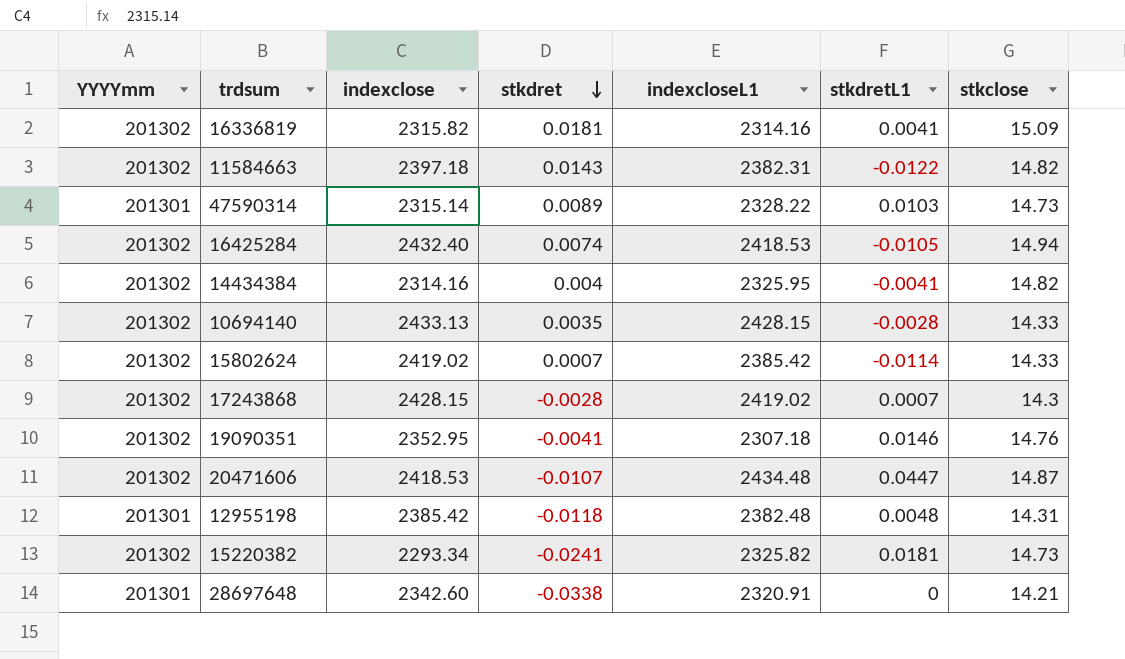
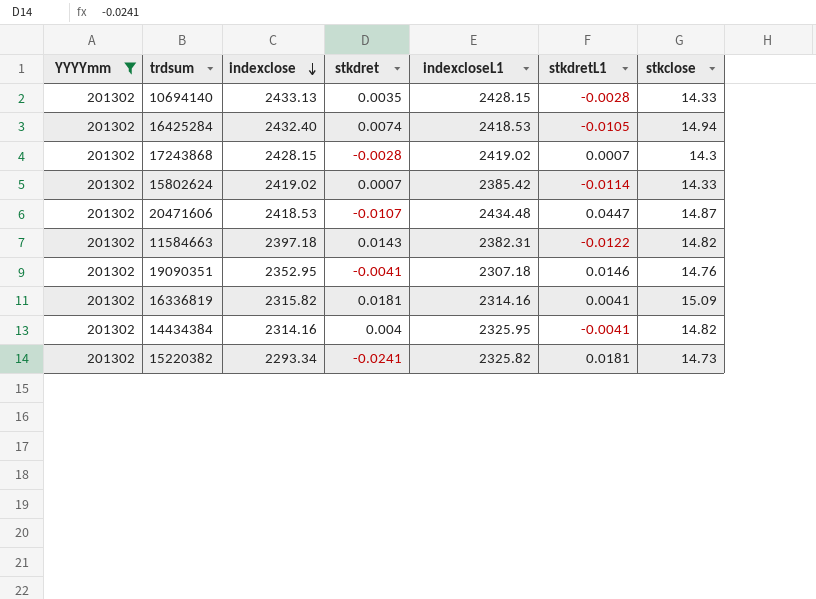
filter: none -> YYYYmm = 201302
row order: stkdret descending -> indexclose descending

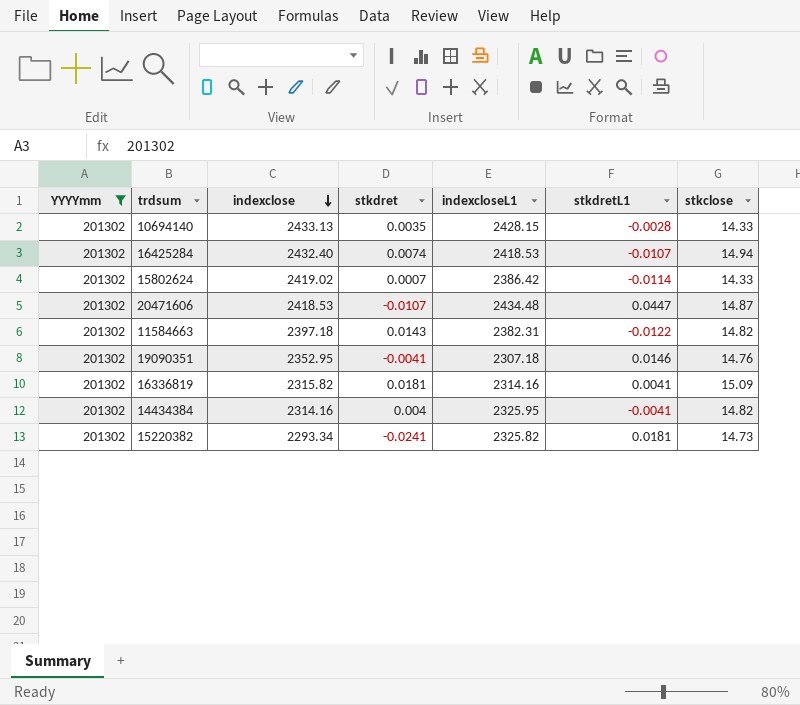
row 17243868: 201302 | 2428.15 | -0.0028 | 2419.02 | 0.0007 | 14.3 -> none
16425284 | stkdretL1: -0.0105 -> -0.0107
15802624 | indexcloseL1: 2385.42 -> 2386.42

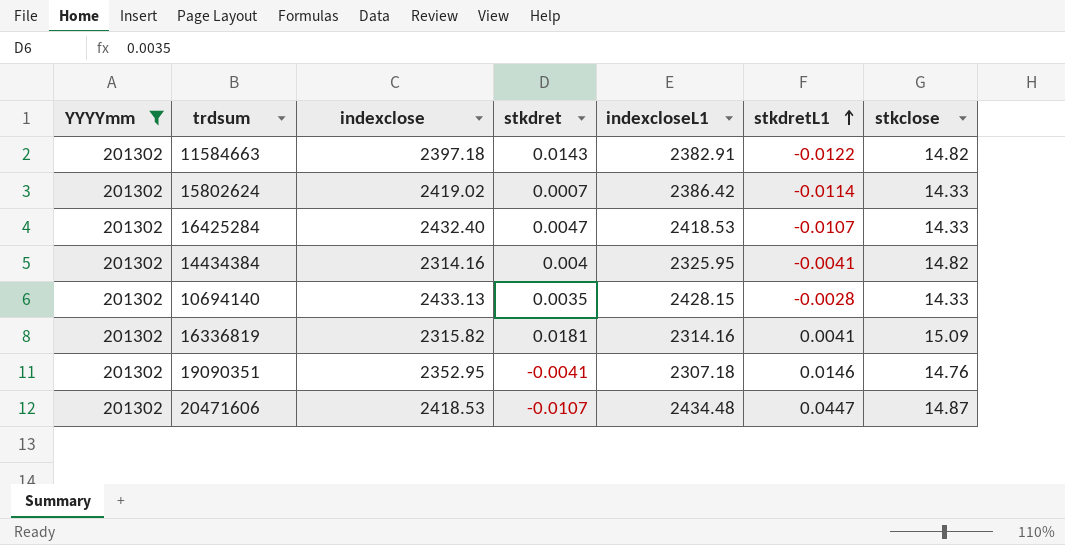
row order: indexclose descending -> stkdretL1 ascending
row 15220382: 201302 | 2293.34 | -0.0241 | 2325.82 | 0.0181 | 14.73 -> none
11584663 | indexcloseL1: 2382.31 -> 2382.91
16425284 | stkdret: 0.0074 -> 0.0047
16425284 | stkclose: 14.94 -> 14.33

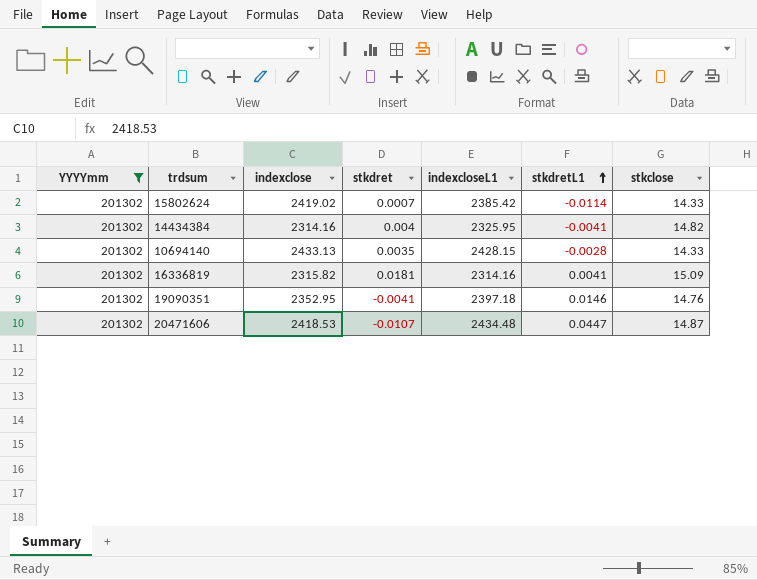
row 11584663: 201302 | 2397.18 | 0.0143 | 2382.91 | -0.0122 | 14.82 -> none
row 16425284: 201302 | 2432.40 | 0.0047 | 2418.53 | -0.0107 | 14.33 -> none
15802624 | indexcloseL1: 2386.42 -> 2385.42
19090351 | indexcloseL1: 2307.18 -> 2397.18

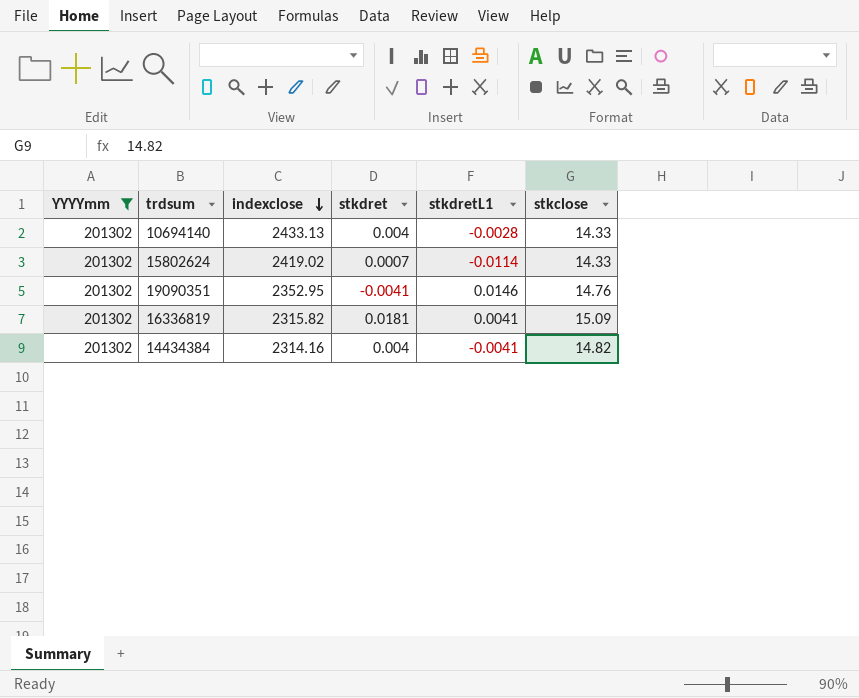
row order: stkdretL1 ascending -> indexclose descending
column indexcloseL1 | position: 5 -> none
row 20471606: 201302 | 2418.53 | -0.0107 | 2434.48 | 0.0447 | 14.87 -> none
10694140 | stkdret: 0.0035 -> 0.004

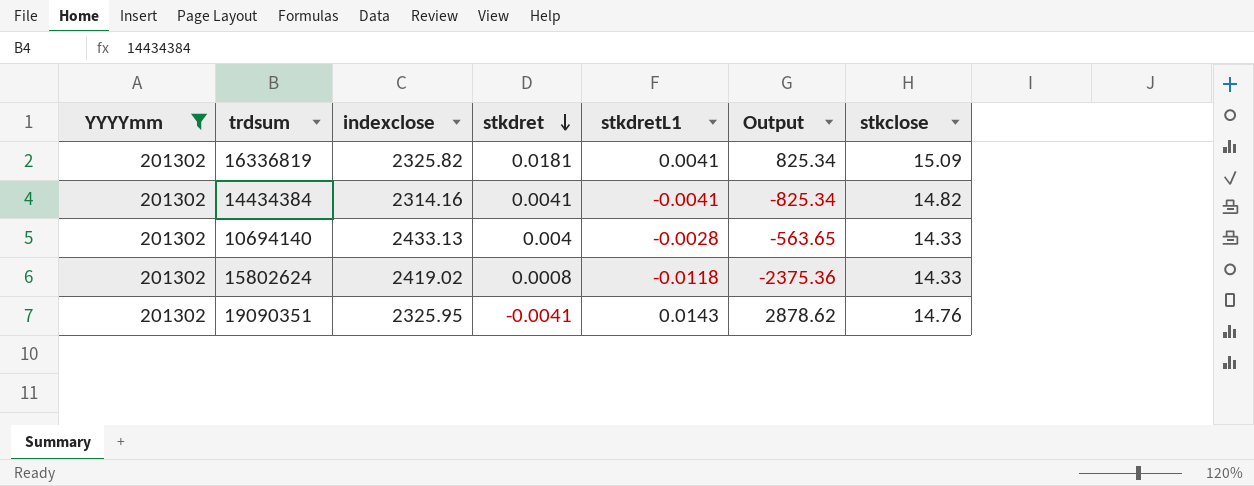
row order: indexclose descending -> stkdret descending
column Output | formula: none -> [YYYYmm] * [stkdretL1]
16336819 | indexclose: 2315.82 -> 2325.82
14434384 | stkdret: 0.004 -> 0.0041
15802624 | stkdret: 0.0007 -> 0.0008
15802624 | stkdretL1: -0.0114 -> -0.0118
19090351 | indexclose: 2352.95 -> 2325.95
19090351 | stkdretL1: 0.0146 -> 0.0143

